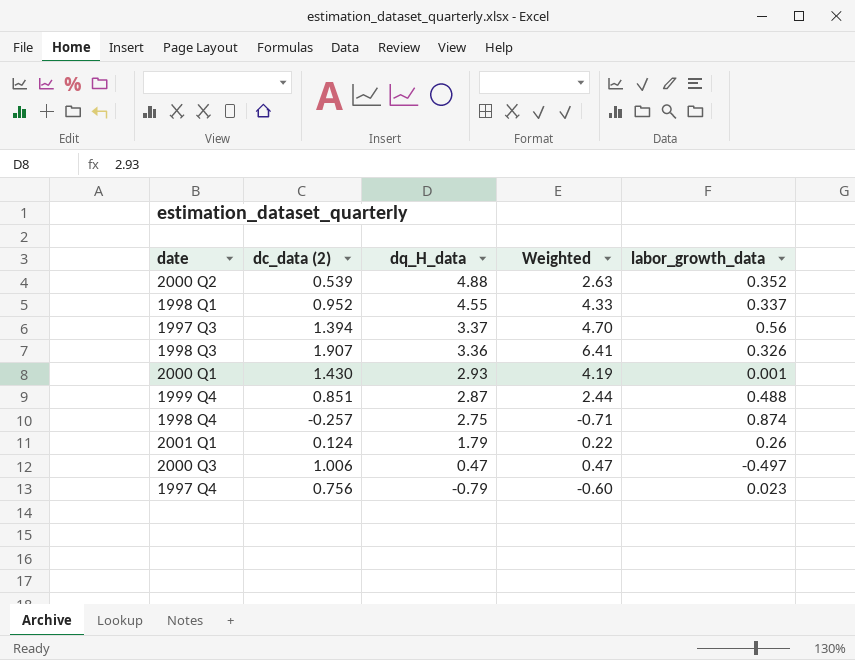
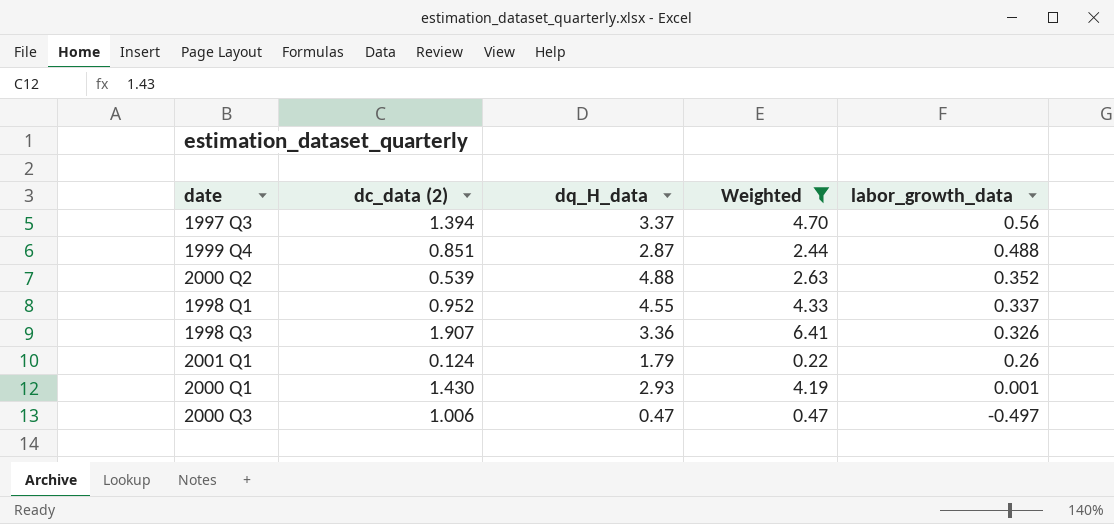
filter: none -> Weighted >= 0.22
row order: dq_H_data descending -> labor_growth_data descending

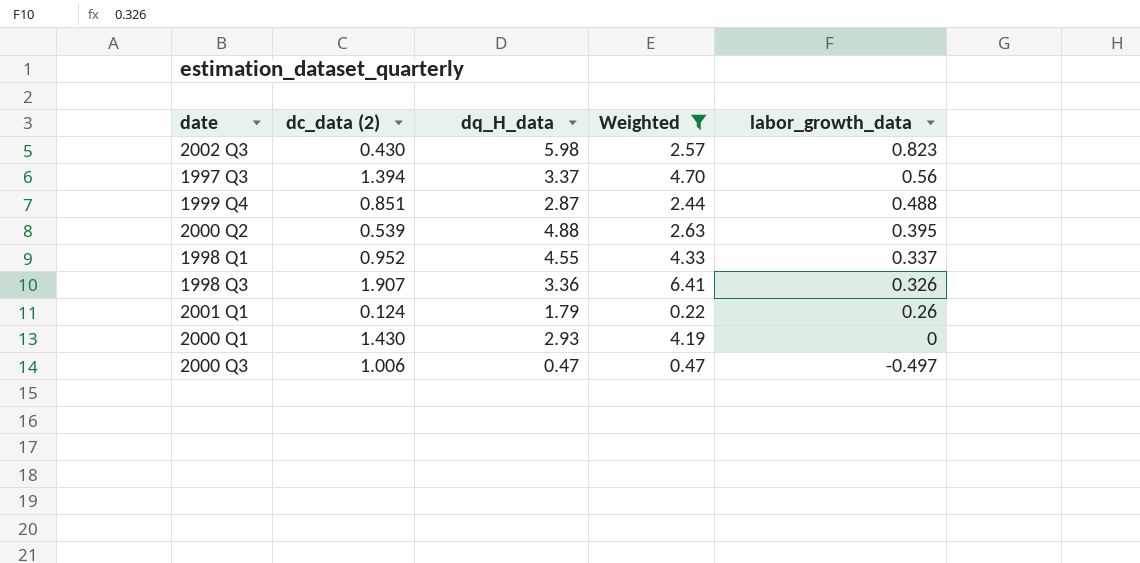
row 2002 Q3: none -> 0.430 | 5.98 | 2.57 | 0.823
2000 Q2 | labor_growth_data: 0.352 -> 0.395
2000 Q1 | labor_growth_data: 0.001 -> 0

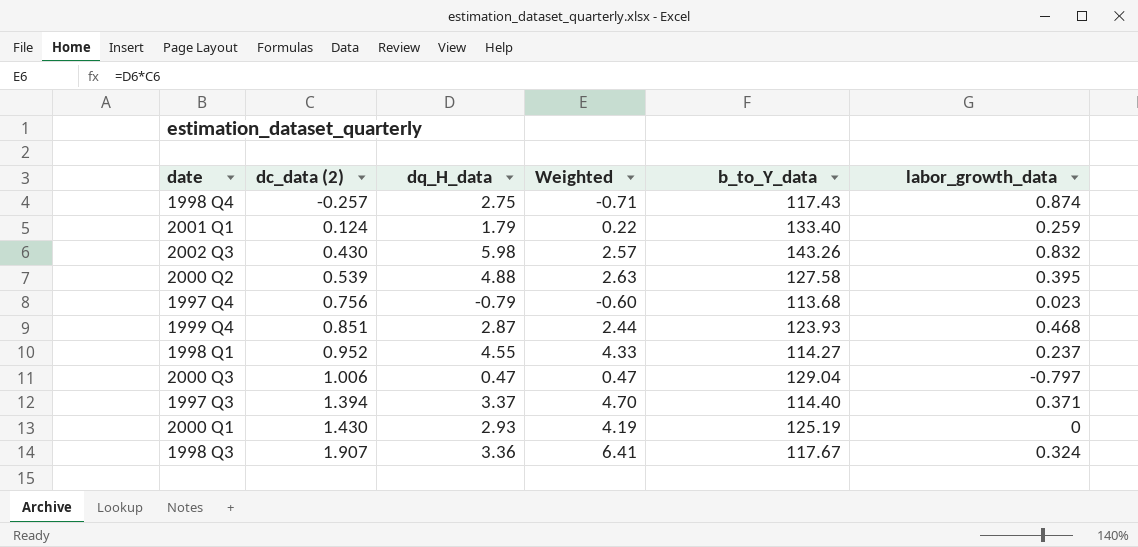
filter: Weighted >= 0.22 -> none
row order: labor_growth_data descending -> dc_data (2) ascending
column b_to_Y_data | position: none -> 5
2001 Q1 | labor_growth_data: 0.26 -> 0.259
2002 Q3 | labor_growth_data: 0.823 -> 0.832
1999 Q4 | labor_growth_data: 0.488 -> 0.468
1998 Q1 | labor_growth_data: 0.337 -> 0.237
2000 Q3 | labor_growth_data: -0.497 -> -0.797
1997 Q3 | labor_growth_data: 0.56 -> 0.371
1998 Q3 | labor_growth_data: 0.326 -> 0.324

